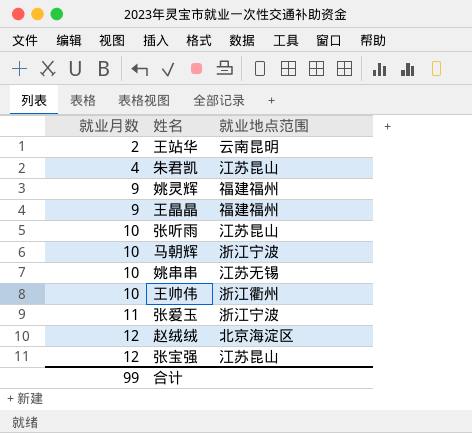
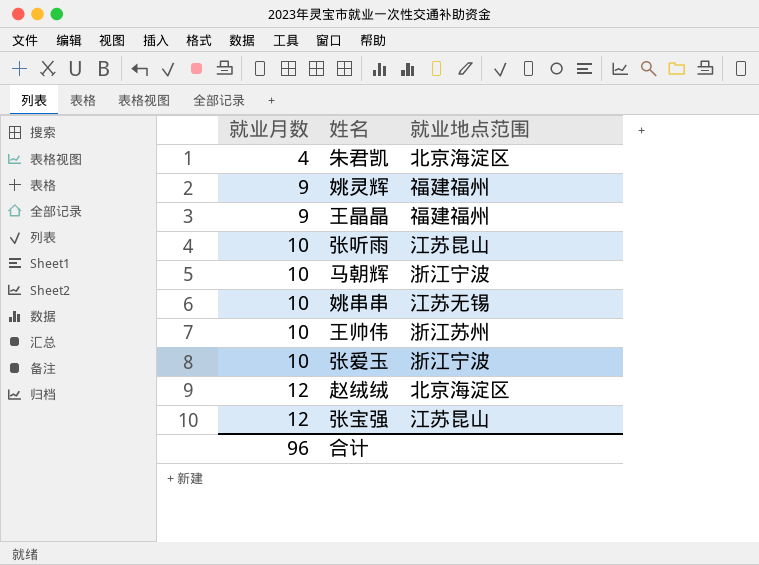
row 王站华: 2 | 云南昆明 -> none
朱君凯 | 就业地点范围: 江苏昆山 -> 北京海淀区
王帅伟 | 就业地点范围: 浙江衢州 -> 浙江苏州
张爱玉 | 就业月数: 11 -> 10
合计 | 就业月数: 99 -> 96

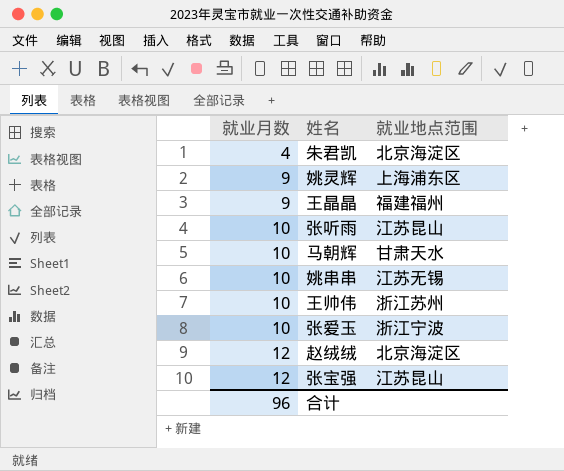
姚灵辉 | 就业地点范围: 福建福州 -> 上海浦东区
马朝辉 | 就业地点范围: 浙江宁波 -> 甘肃天水

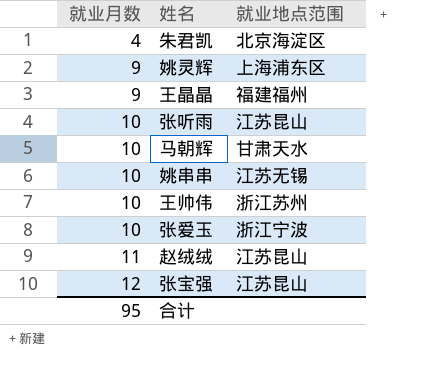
赵绒绒 | 就业月数: 12 -> 11
赵绒绒 | 就业地点范围: 北京海淀区 -> 江苏昆山
合计 | 就业月数: 96 -> 95

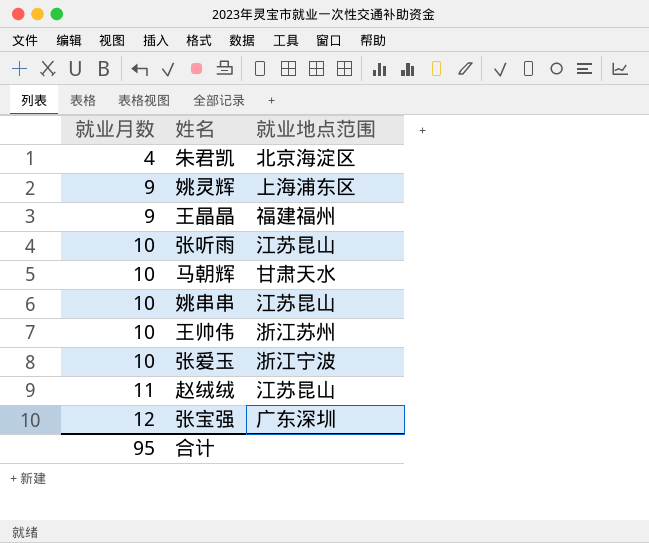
姚串串 | 就业地点范围: 江苏无锡 -> 江苏昆山
张宝强 | 就业地点范围: 江苏昆山 -> 广东深圳

